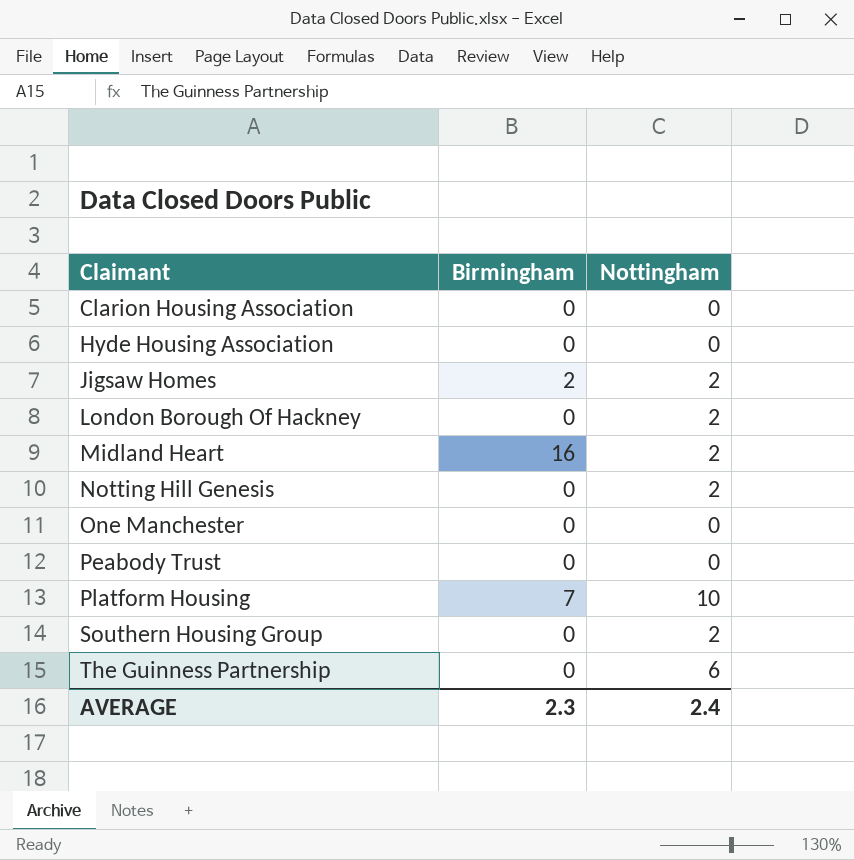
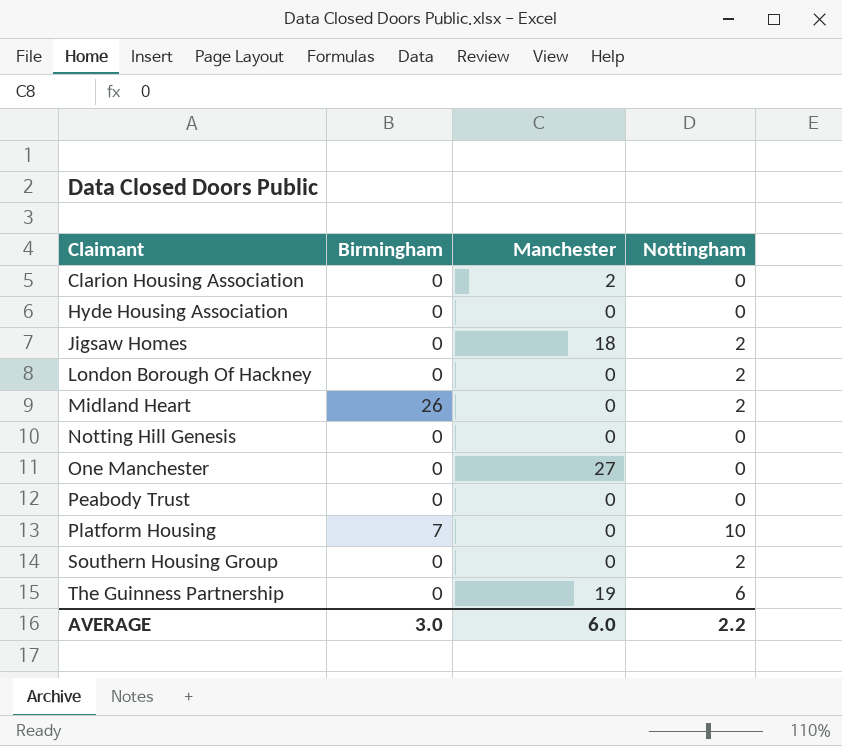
column Manchester | position: none -> 3
Jigsaw Homes | Birmingham: 2 -> 0
Midland Heart | Birmingham: 16 -> 26
Notting Hill Genesis | Nottingham: 2 -> 0
AVERAGE | Birmingham: 2.3 -> 3.0
AVERAGE | Nottingham: 2.4 -> 2.2

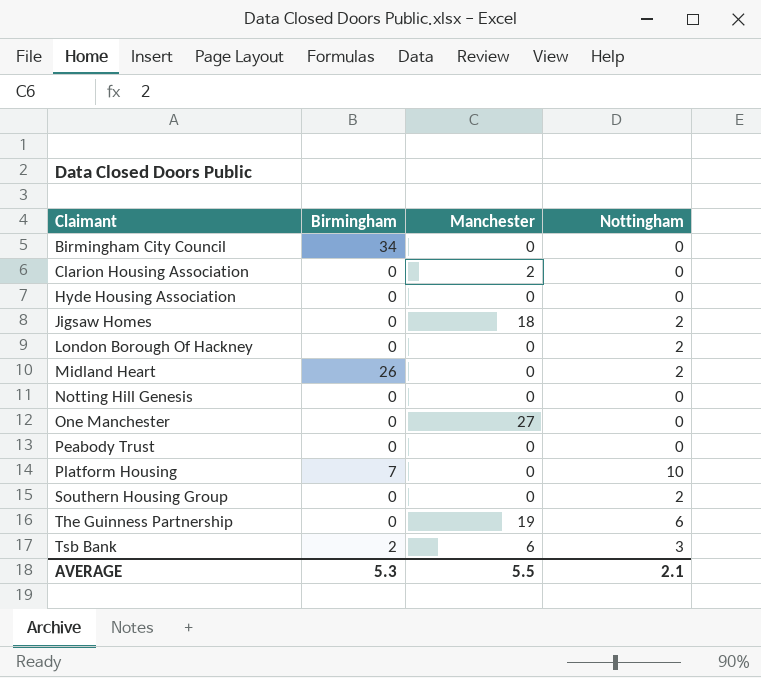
row Birmingham City Council: none -> 34 | 0 | 0
row Tsb Bank: none -> 2 | 6 | 3
AVERAGE | Birmingham: 3.0 -> 5.3
AVERAGE | Manchester: 6.0 -> 5.5
AVERAGE | Nottingham: 2.2 -> 2.1

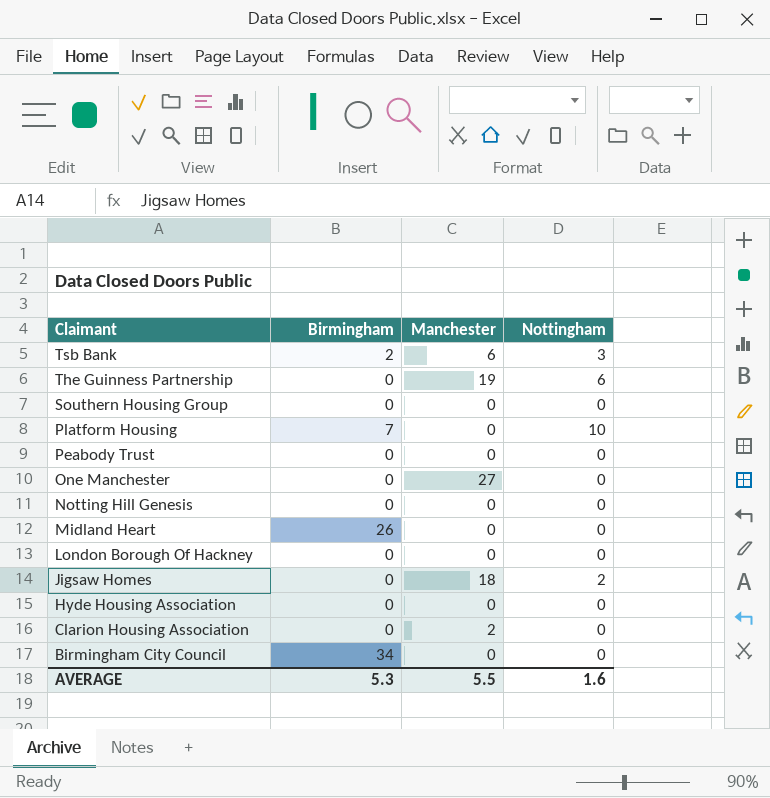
row order: Claimant ascending -> Claimant descending
Southern Housing Group | Nottingham: 2 -> 0
Midland Heart | Nottingham: 2 -> 0
London Borough Of Hackney | Nottingham: 2 -> 0
AVERAGE | Nottingham: 2.1 -> 1.6

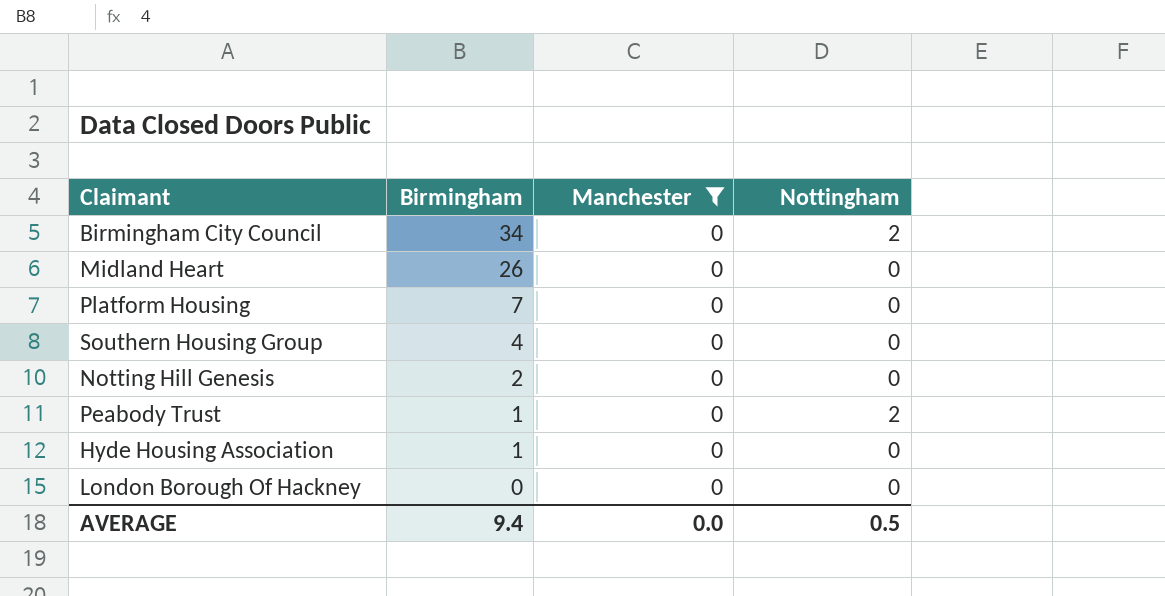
filter: none -> Manchester = 0
row order: Claimant descending -> Birmingham descending
Birmingham City Council | Nottingham: 0 -> 2
Platform Housing | Nottingham: 10 -> 0
Southern Housing Group | Birmingham: 0 -> 4
Notting Hill Genesis | Birmingham: 0 -> 2
Peabody Trust | Birmingham: 0 -> 1
Peabody Trust | Nottingham: 0 -> 2
Hyde Housing Association | Birmingham: 0 -> 1
AVERAGE | Birmingham: 5.3 -> 9.4
AVERAGE | Manchester: 5.5 -> 0.0
AVERAGE | Nottingham: 1.6 -> 0.5

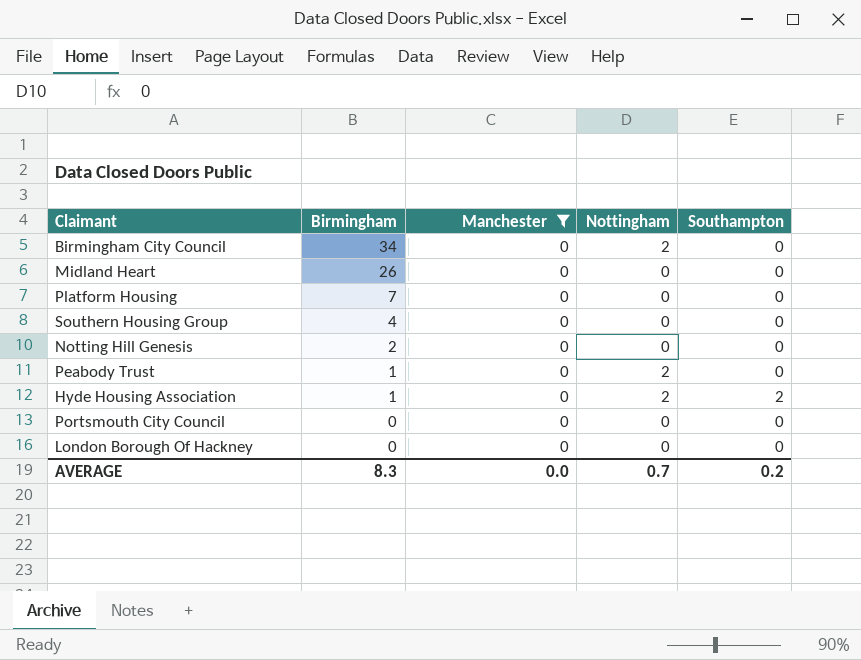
column Southampton | position: none -> 5
Hyde Housing Association | Nottingham: 0 -> 2
row Portsmouth City Council: none -> 0 | 0 | 0 | 0
AVERAGE | Birmingham: 9.4 -> 8.3
AVERAGE | Nottingham: 0.5 -> 0.7

